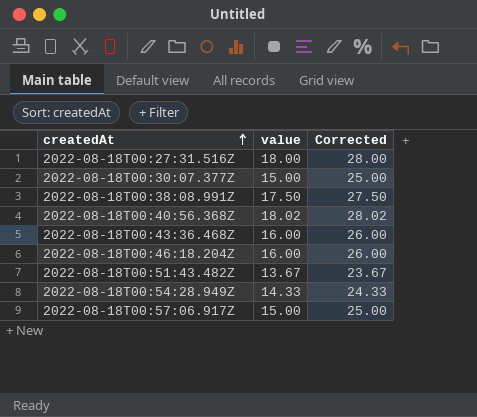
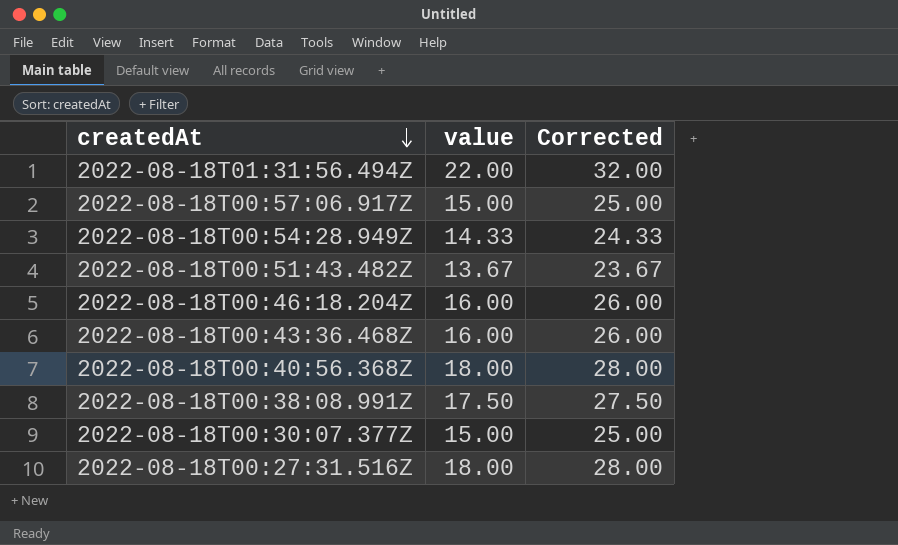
row order: createdAt ascending -> createdAt descending
row 2022-08-18T01:31:56.494Z: none -> 22.00 | 32.00
2022-08-18T00:40:56.368Z | value: 18.02 -> 18.00
2022-08-18T00:40:56.368Z | Corrected: 28.02 -> 28.00

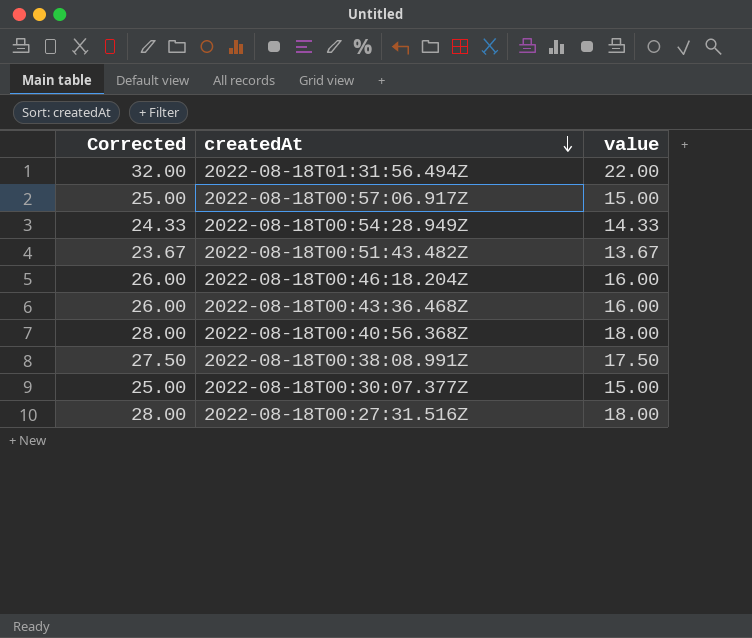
column Corrected | position: 3 -> 1

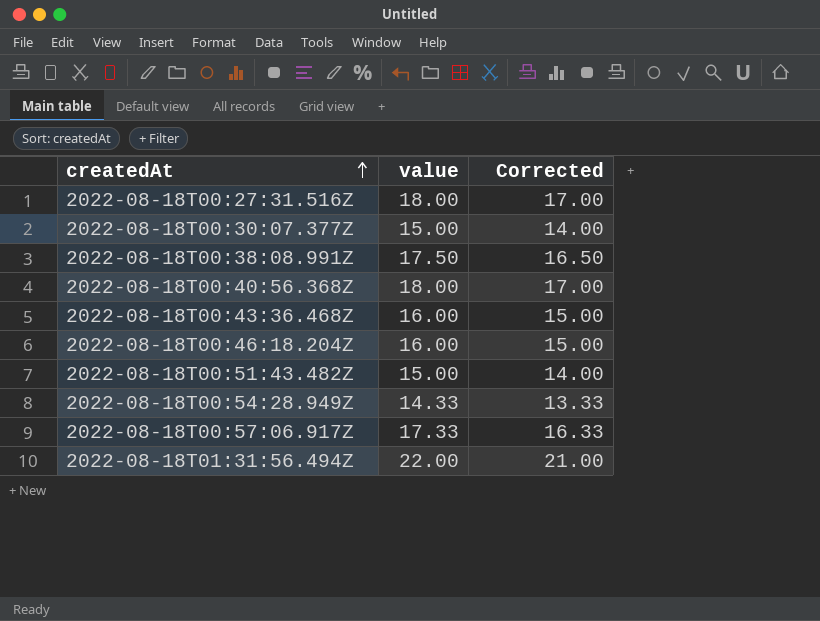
row order: createdAt descending -> createdAt ascending
column Corrected | formula: [value] + 10 -> [value] - 1
column Corrected | position: 1 -> 3
2022-08-18T00:51:43.482Z | value: 13.67 -> 15.00
2022-08-18T00:57:06.917Z | value: 15.00 -> 17.33

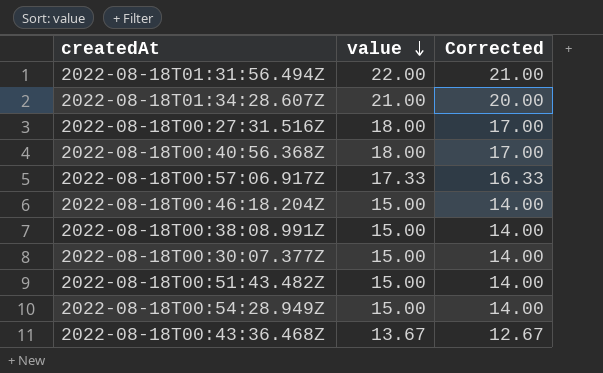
row order: createdAt ascending -> value descending
row 2022-08-18T01:34:28.607Z: none -> 21.00 | 20.00
2022-08-18T00:46:18.204Z | value: 16.00 -> 15.00
2022-08-18T00:46:18.204Z | Corrected: 15.00 -> 14.00
2022-08-18T00:38:08.991Z | value: 17.50 -> 15.00
2022-08-18T00:38:08.991Z | Corrected: 16.50 -> 14.00
2022-08-18T00:54:28.949Z | value: 14.33 -> 15.00
2022-08-18T00:54:28.949Z | Corrected: 13.33 -> 14.00
2022-08-18T00:43:36.468Z | value: 16.00 -> 13.67
2022-08-18T00:43:36.468Z | Corrected: 15.00 -> 12.67

